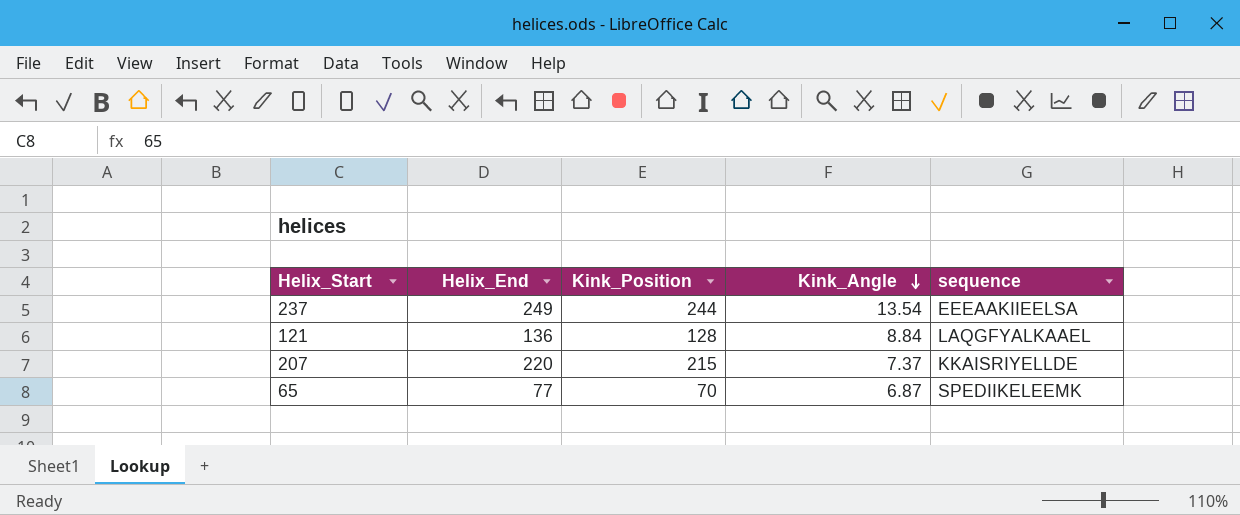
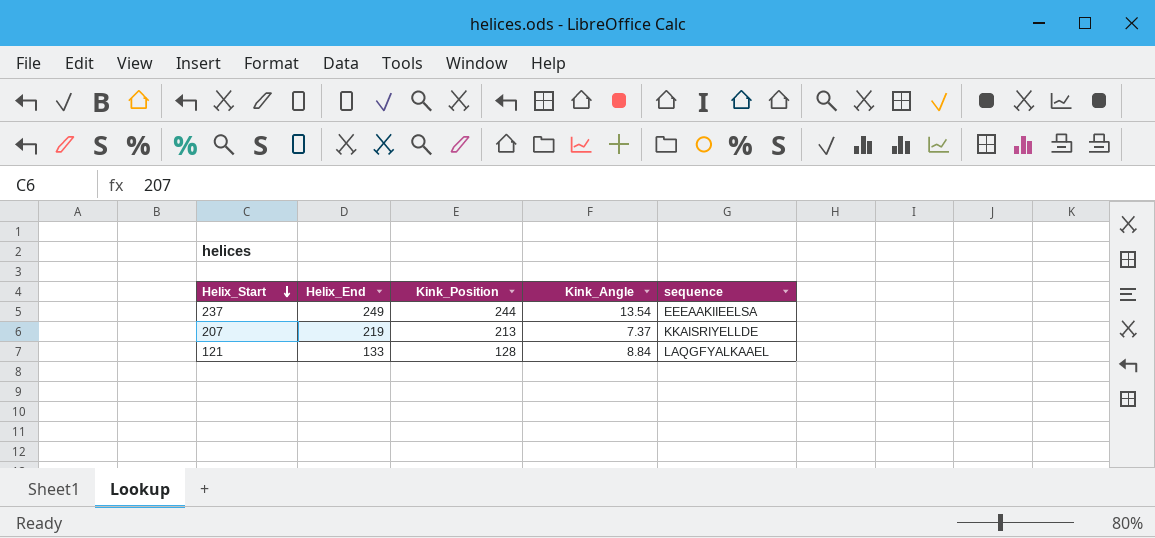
row order: Kink_Angle descending -> Helix_Start descending
row 65: 77 | 70 | 6.87 | SPEDIIKELEEMK -> none
207 | Helix_End: 220 -> 219
207 | Kink_Position: 215 -> 213
121 | Helix_End: 136 -> 133

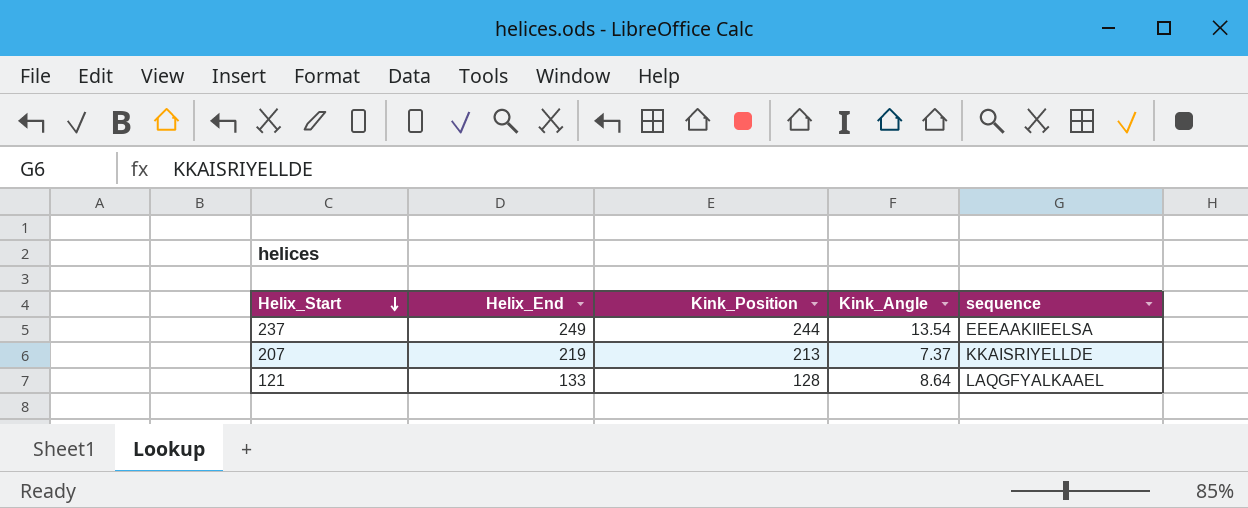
121 | Kink_Angle: 8.84 -> 8.64

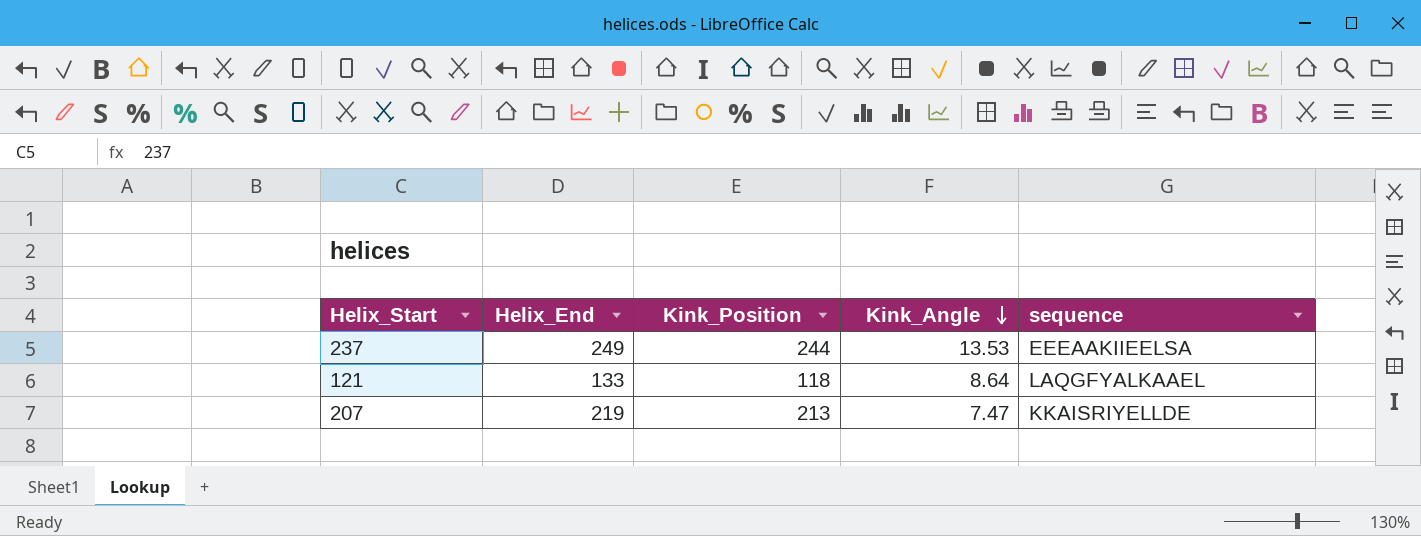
row order: Helix_Start descending -> Kink_Angle descending
237 | Kink_Angle: 13.54 -> 13.53
121 | Kink_Position: 128 -> 118
207 | Kink_Angle: 7.37 -> 7.47

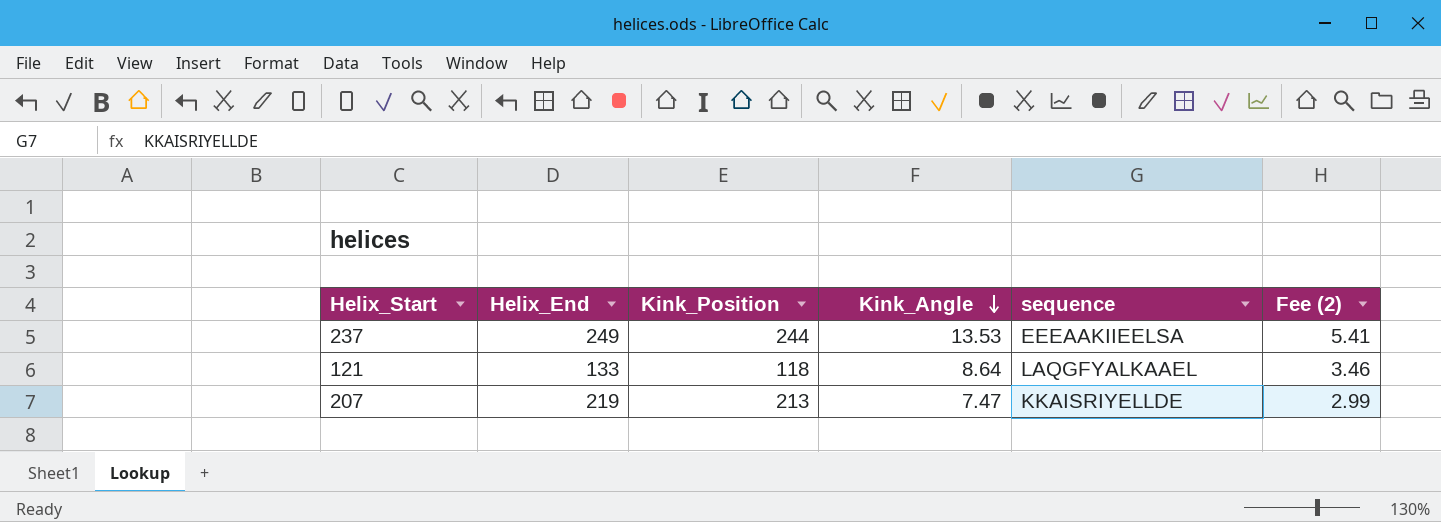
column Fee (2) | formula: none -> [Kink_Angle] * 0.4

